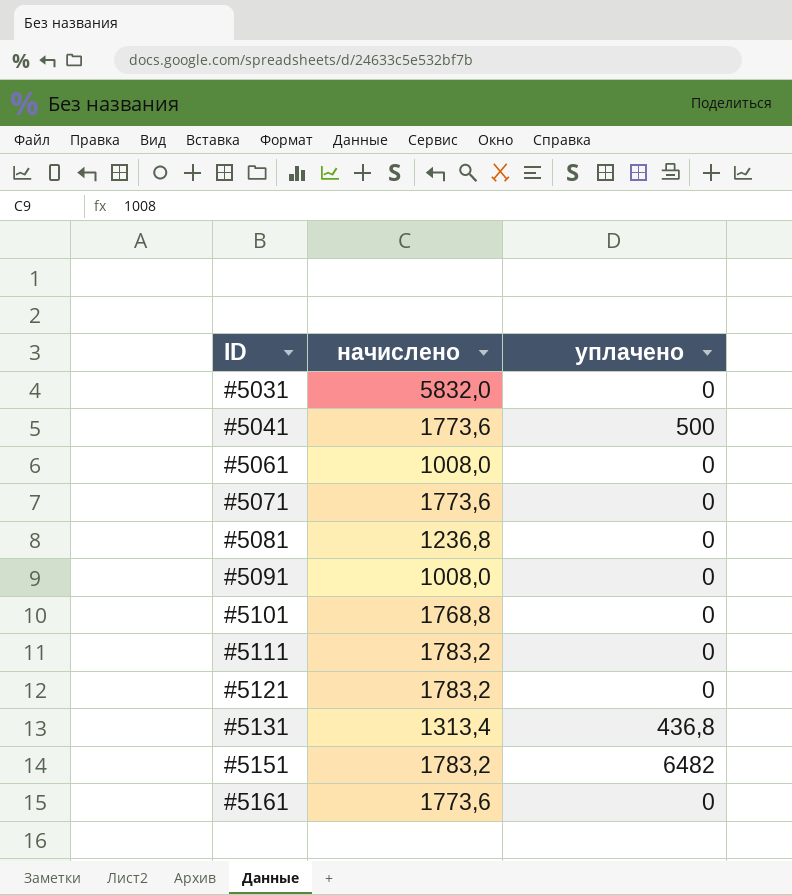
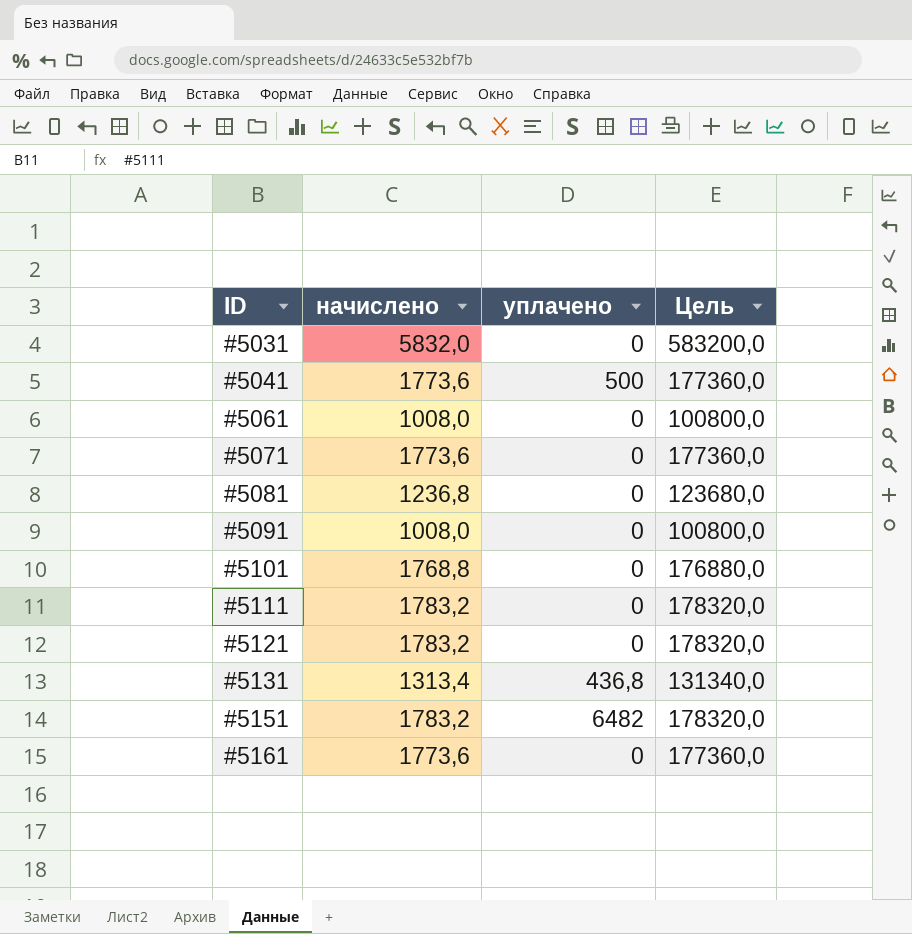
column Цель | formula: none -> [начислено] * 100

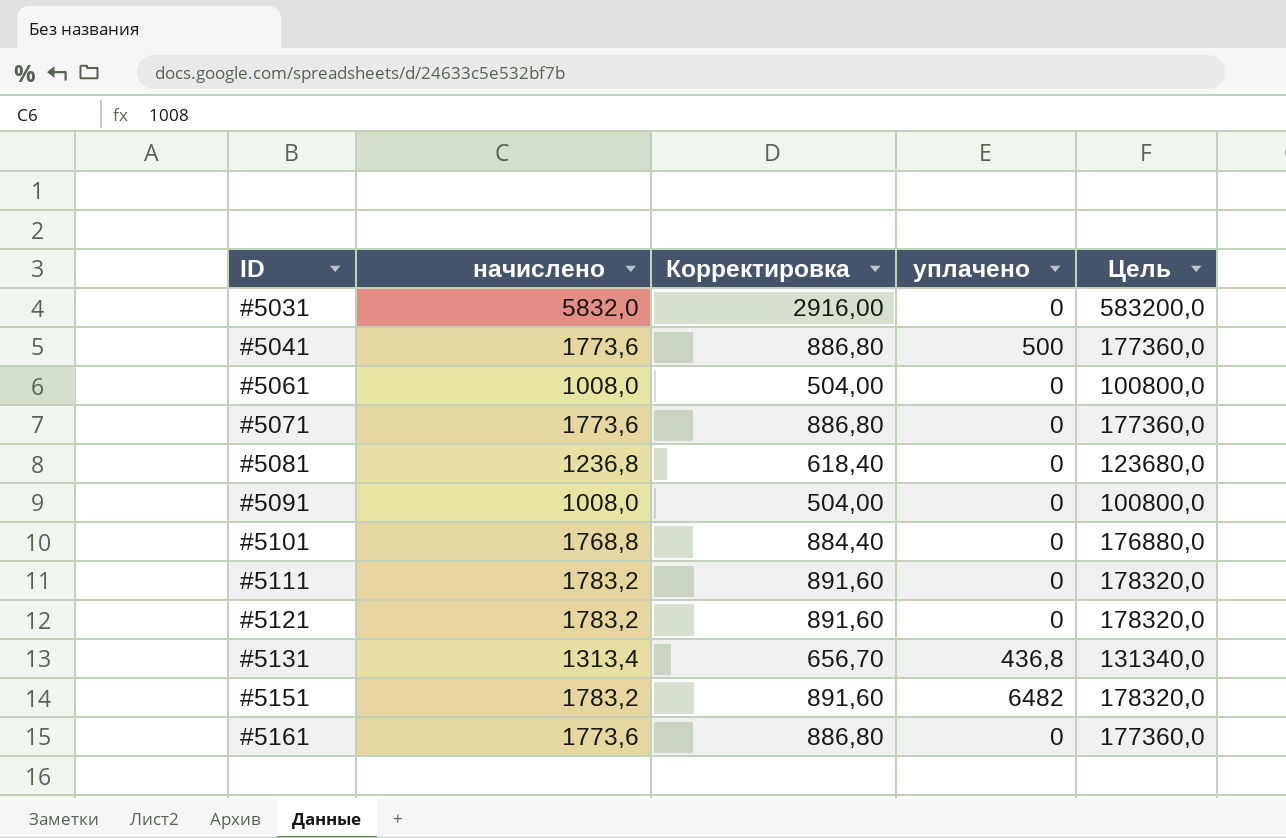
column Корректировка | formula: none -> [начислено] * 0,5

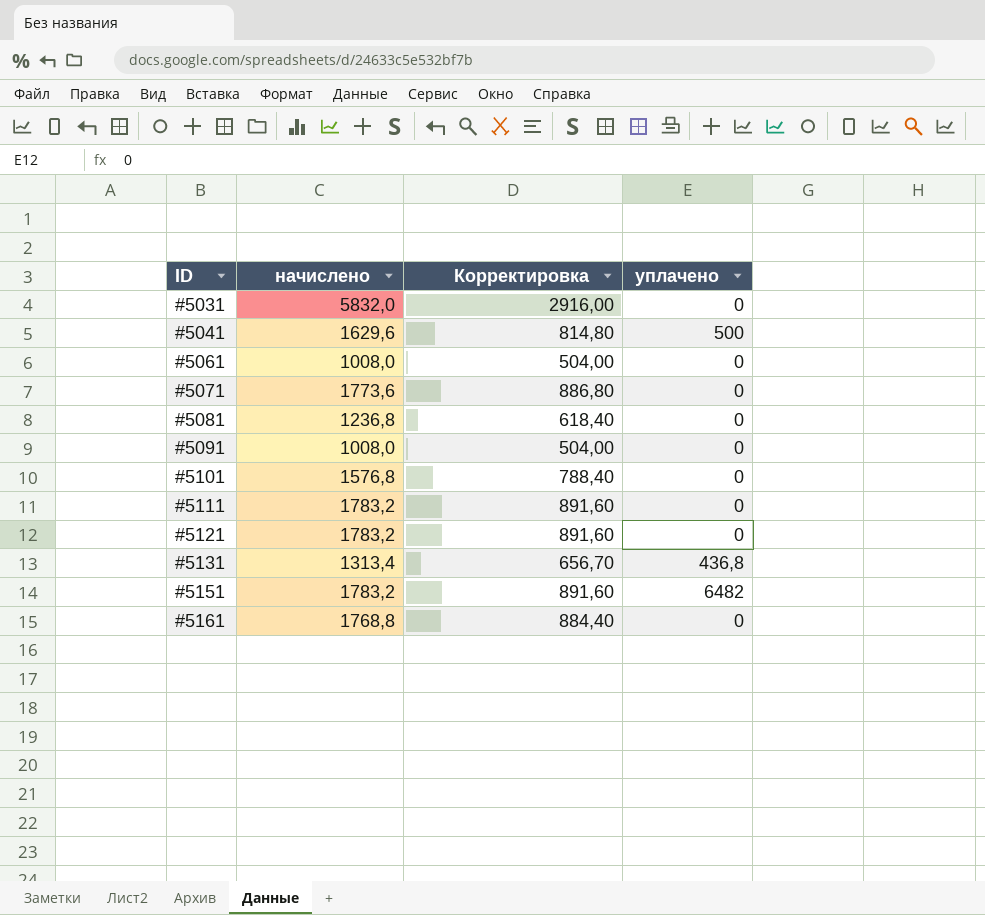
column Цель | formula: [начислено] * 100 -> none
#5041 | начислено: 1773,6 -> 1629,6
#5041 | Корректировка: 886,80 -> 814,80
#5101 | начислено: 1768,8 -> 1576,8
#5101 | Корректировка: 884,40 -> 788,40
#5161 | начислено: 1773,6 -> 1768,8
#5161 | Корректировка: 886,80 -> 884,40

